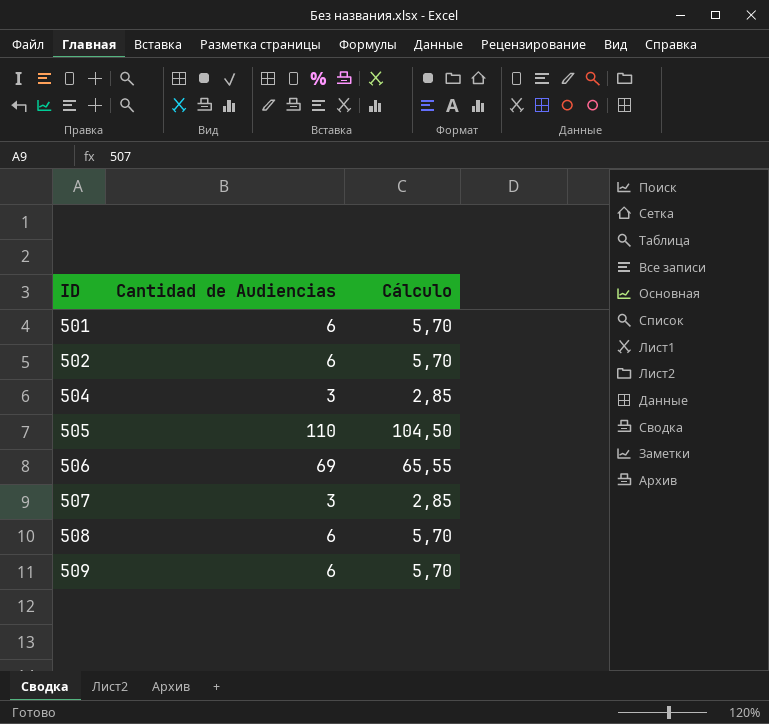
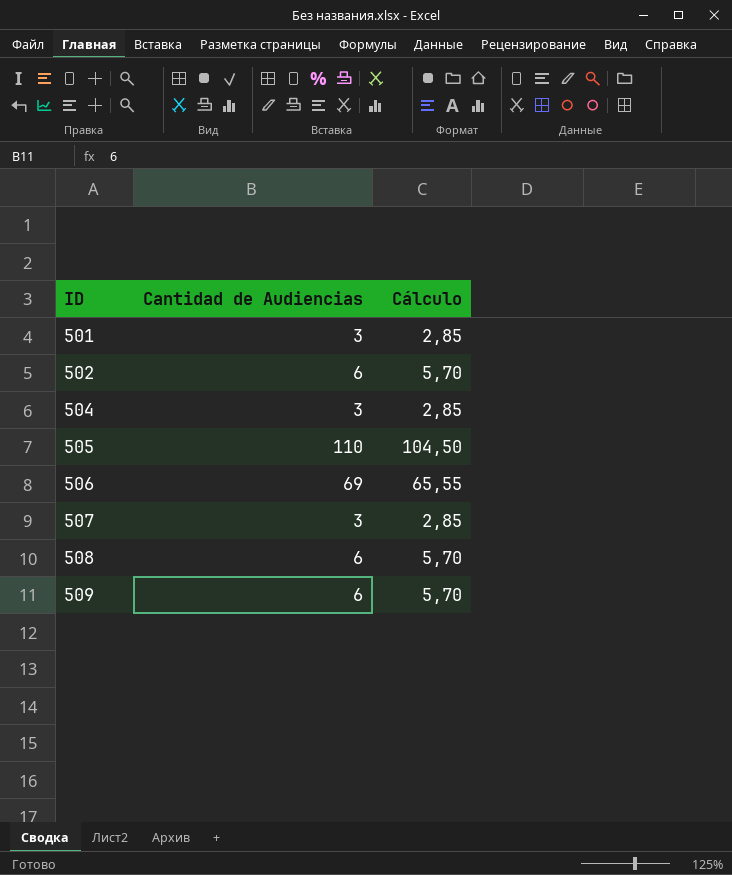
501 | Cantidad de Audiencias: 6 -> 3
501 | Cálculo: 5,70 -> 2,85

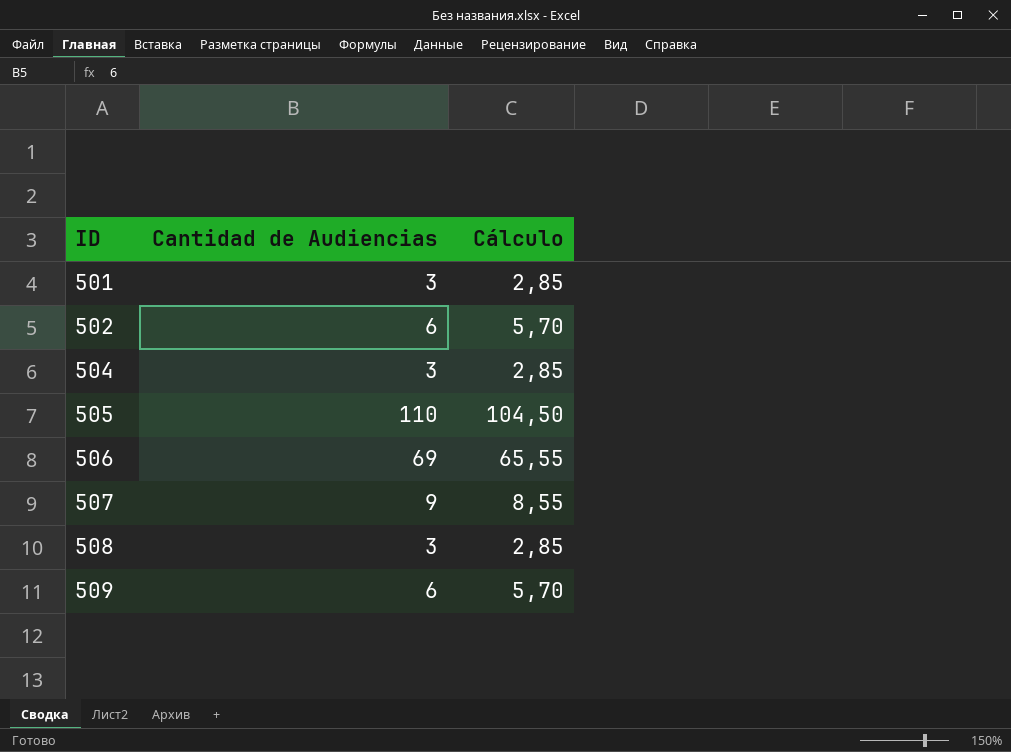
507 | Cantidad de Audiencias: 3 -> 9
507 | Cálculo: 2,85 -> 8,55
508 | Cantidad de Audiencias: 6 -> 3
508 | Cálculo: 5,70 -> 2,85

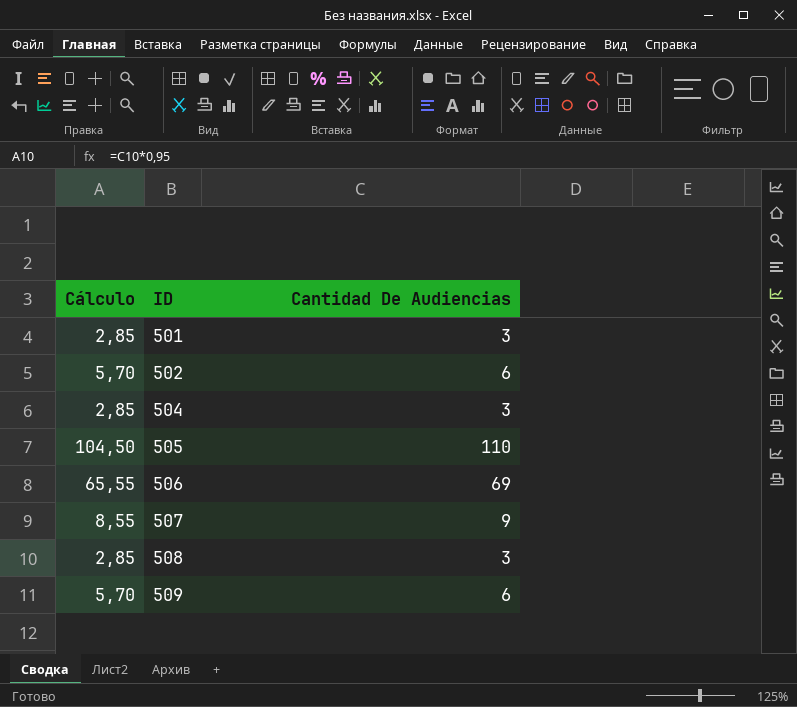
column Cálculo | position: 3 -> 1
column name: Cantidad de Audiencias -> Cantidad De Audiencias

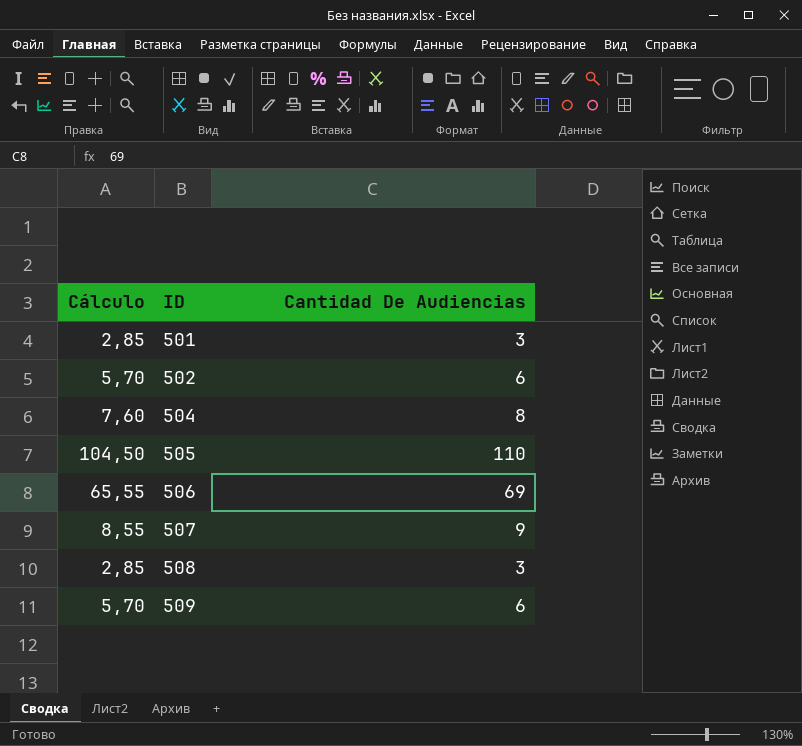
504 | Cálculo: 2,85 -> 7,60
504 | Cantidad De Audiencias: 3 -> 8

